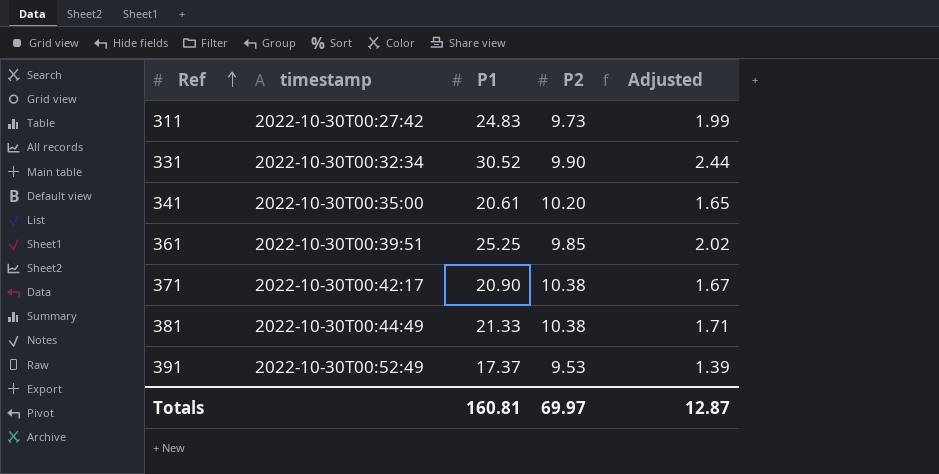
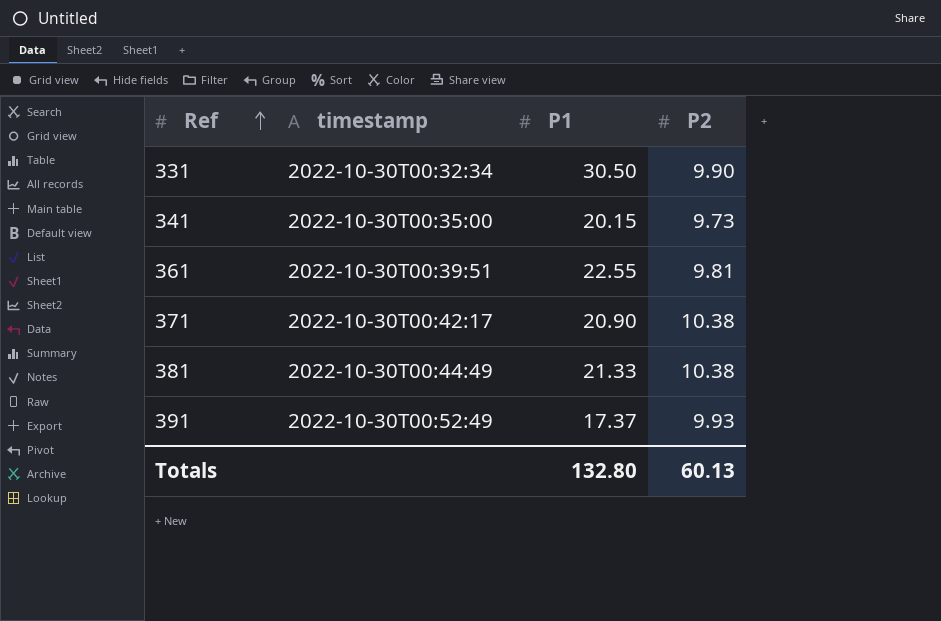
column Adjusted | formula: [P1] * 0.08 -> none
row 311: 2022-10-30T00:27:42 | 24.83 | 9.73 | 1.99 -> none
331 | P1: 30.52 -> 30.50
341 | P1: 20.61 -> 20.15
341 | P2: 10.20 -> 9.73
361 | P1: 25.25 -> 22.55
361 | P2: 9.85 -> 9.81
391 | P2: 9.53 -> 9.93
Totals | P1: 160.81 -> 132.80
Totals | P2: 69.97 -> 60.13

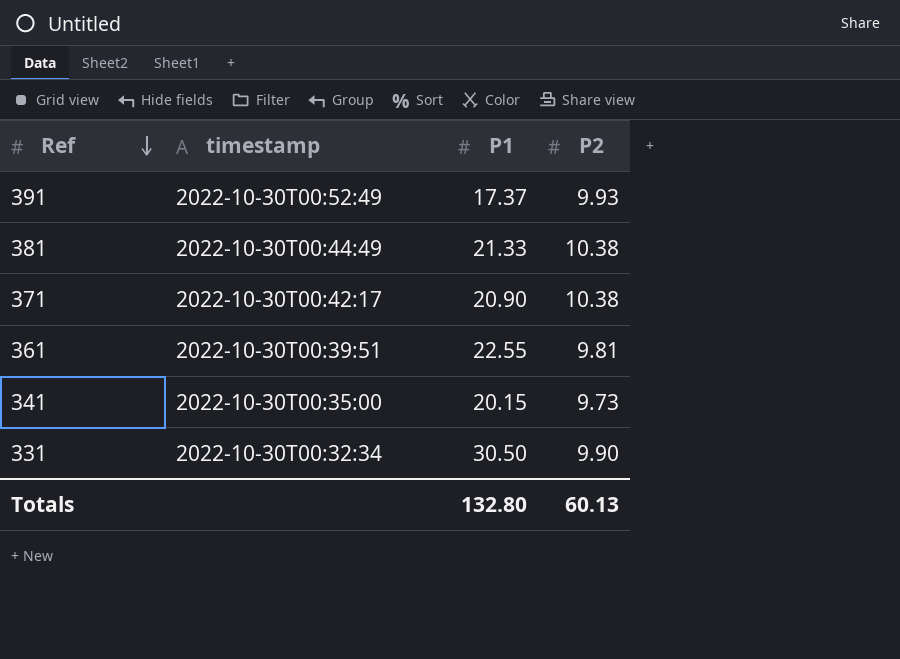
row order: Ref ascending -> Ref descending

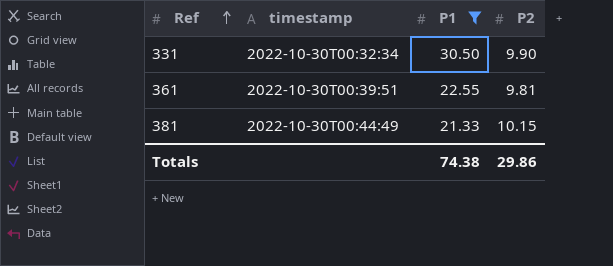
filter: none -> P1 >= 21.33
row order: Ref descending -> Ref ascending
381 | P2: 10.38 -> 10.15
Totals | P1: 132.80 -> 74.38
Totals | P2: 60.13 -> 29.86

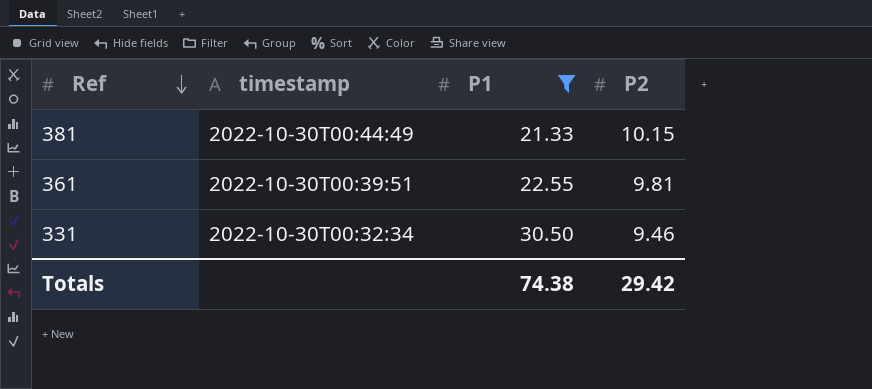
row order: Ref ascending -> Ref descending
331 | P2: 9.90 -> 9.46
Totals | P2: 29.86 -> 29.42

